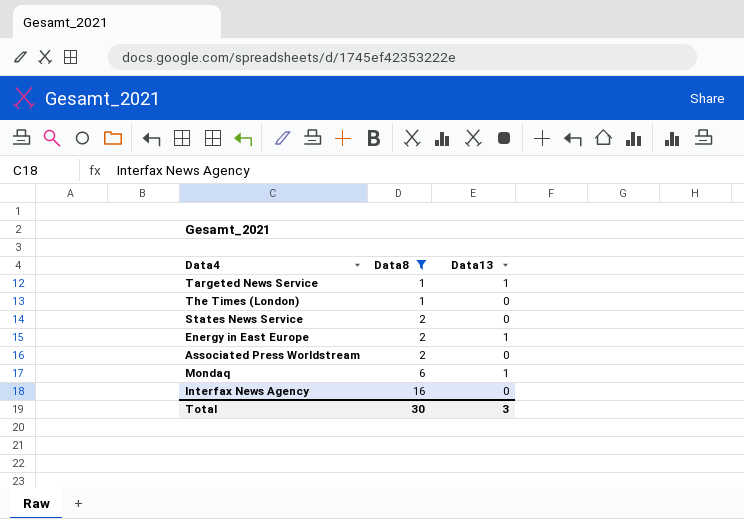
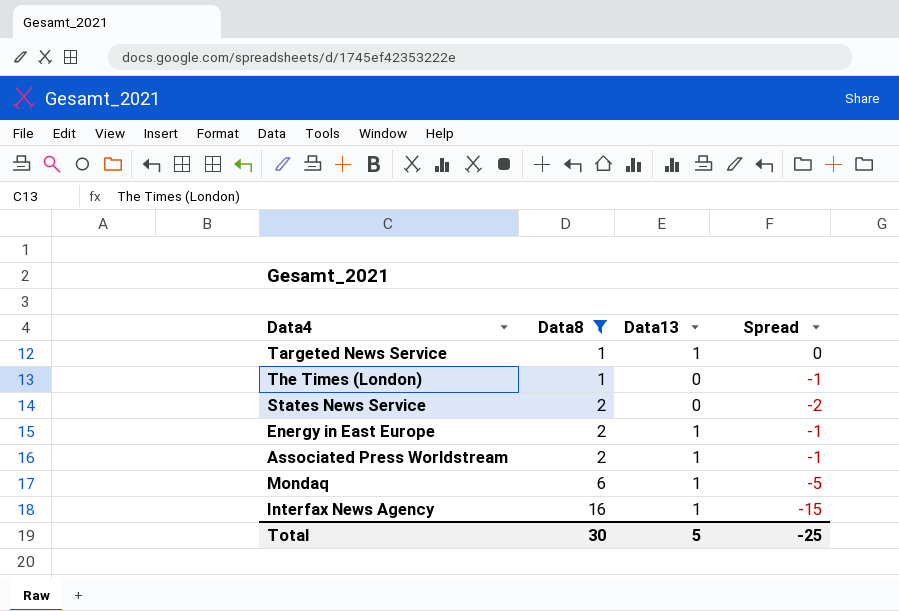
column Spread | formula: none -> [Data13] - [Data8]
Associated Press Worldstream | Data13: 0 -> 1
Interfax News Agency | Data13: 0 -> 1
Total | Data13: 3 -> 5

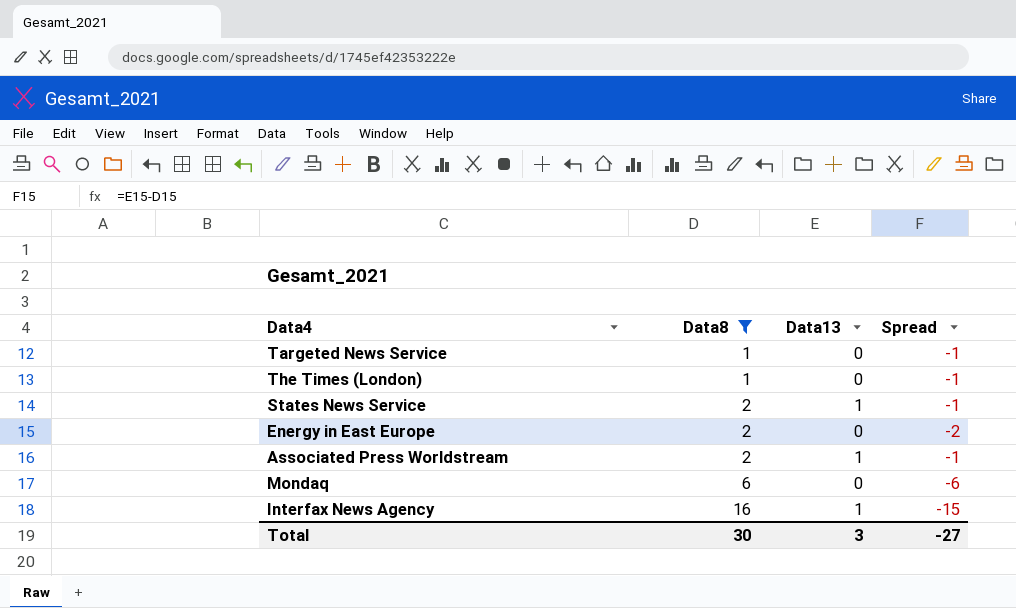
Targeted News Service | Data13: 1 -> 0
Targeted News Service | Spread: 0 -> -1
States News Service | Data13: 0 -> 1
States News Service | Spread: -2 -> -1
Energy in East Europe | Data13: 1 -> 0
Energy in East Europe | Spread: -1 -> -2
Mondaq | Data13: 1 -> 0
Mondaq | Spread: -5 -> -6
Total | Data13: 5 -> 3
Total | Spread: -25 -> -27

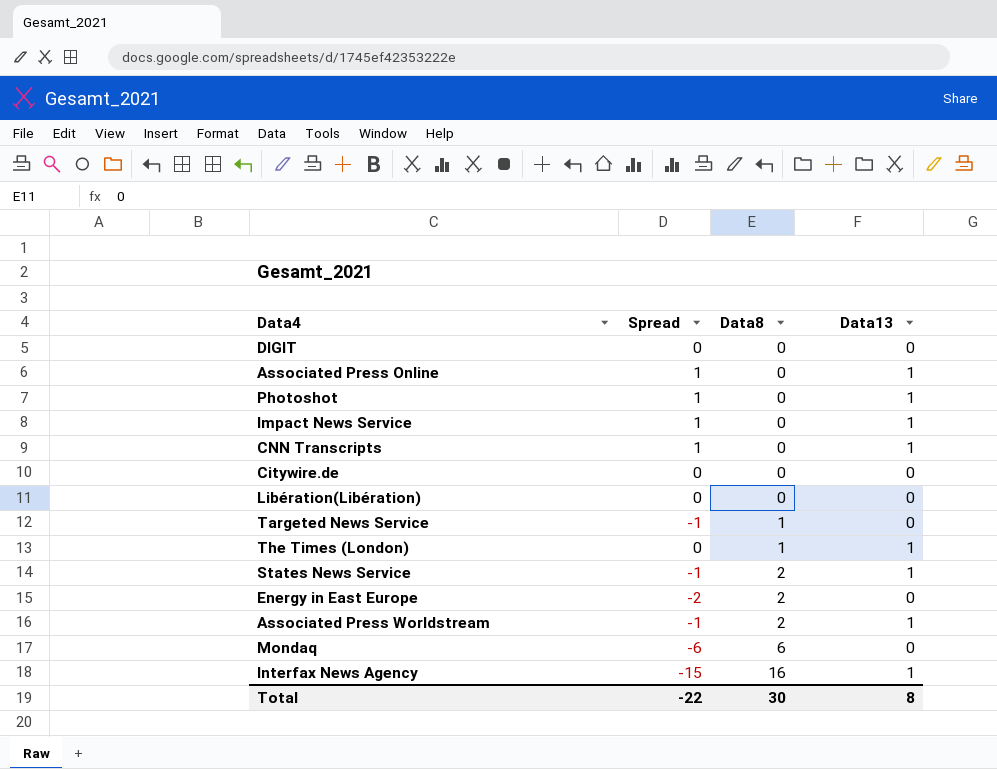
filter: Data8 != 0 -> none
column Spread | position: 4 -> 2
The Times (London) | Spread: -1 -> 0
The Times (London) | Data13: 0 -> 1
Total | Spread: -27 -> -22
Total | Data13: 3 -> 8

